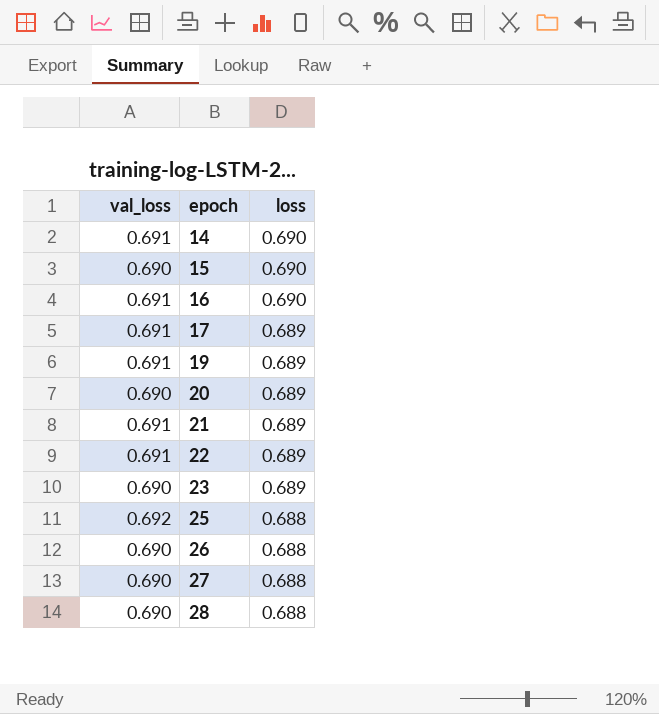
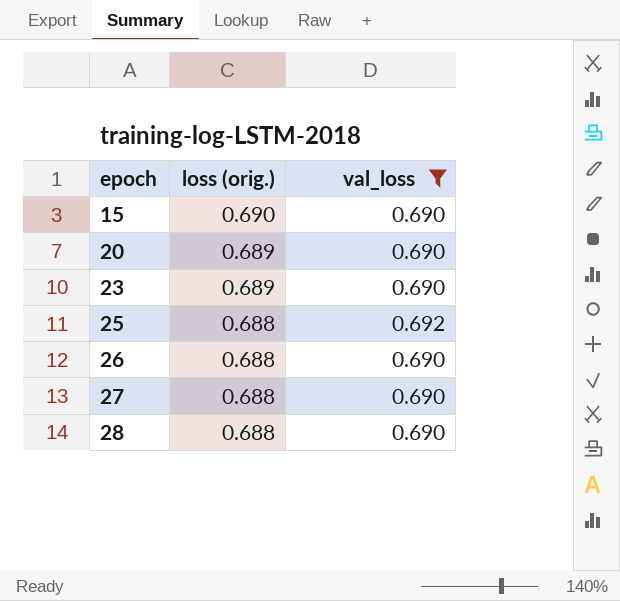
filter: none -> val_loss != 0.691
column name: loss -> loss (orig.)
column val_loss | position: 1 -> 3

